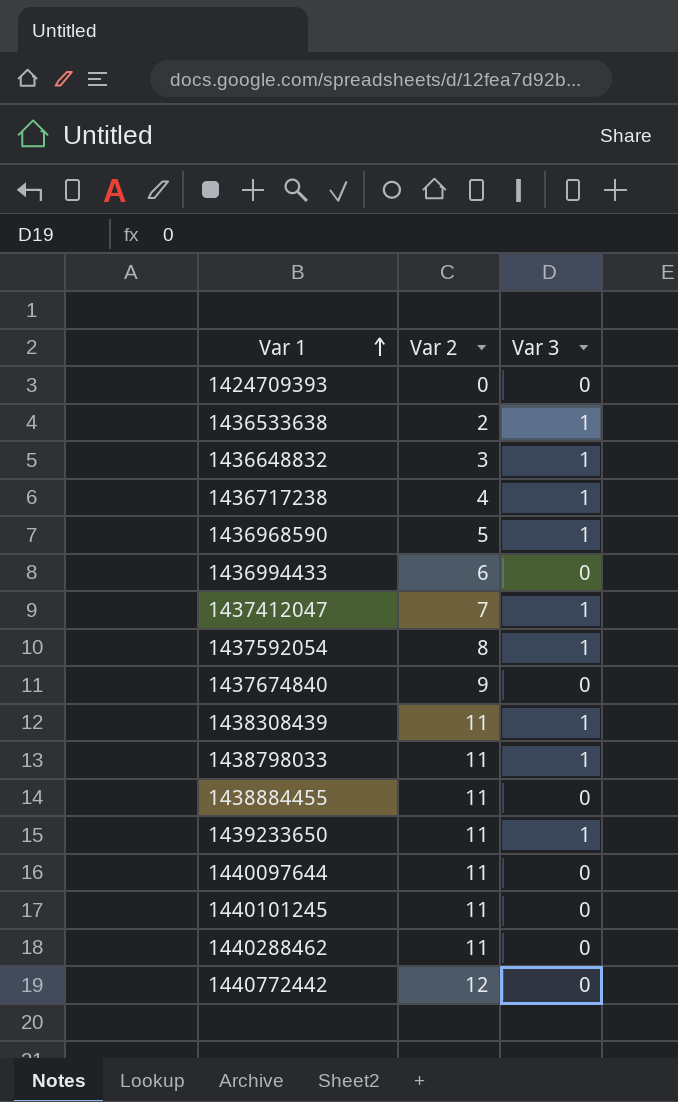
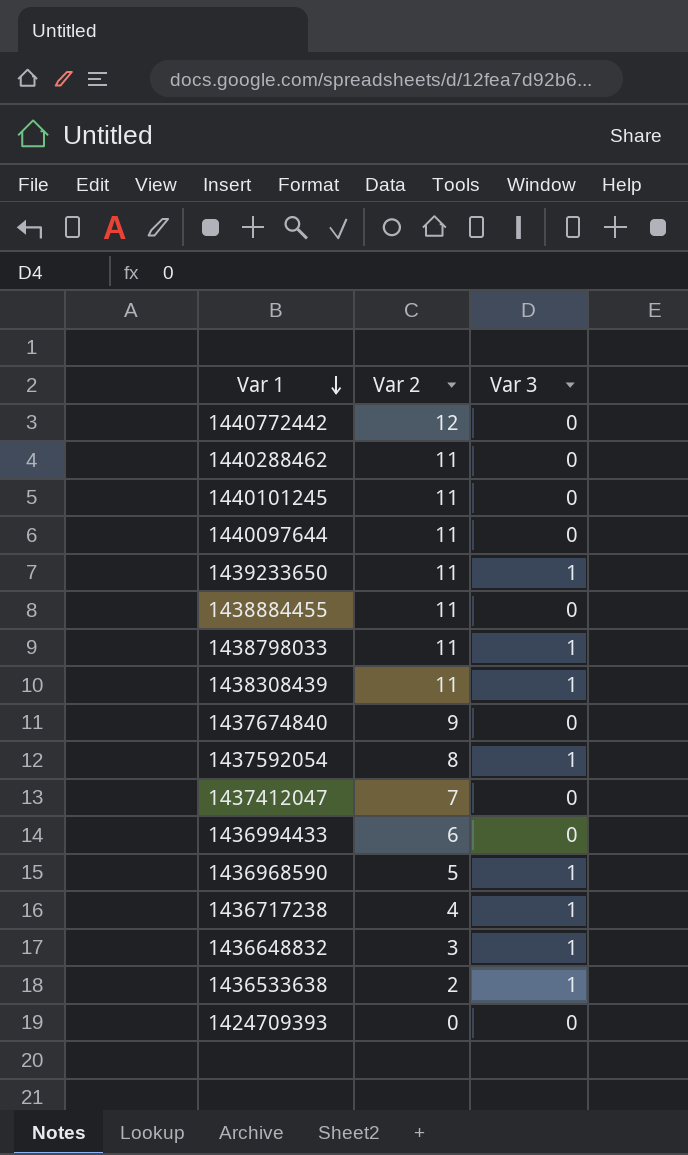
row order: Var 1 ascending -> Var 1 descending
1437412047 | Var 3: 1 -> 0

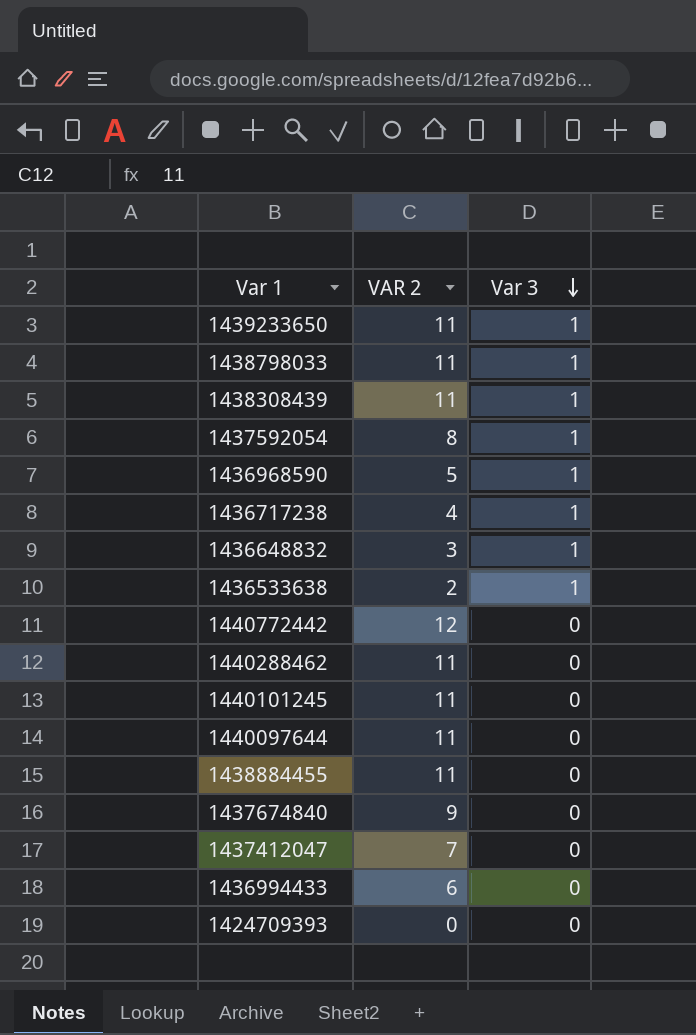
row order: Var 1 descending -> Var 3 descending
column name: Var 2 -> VAR 2

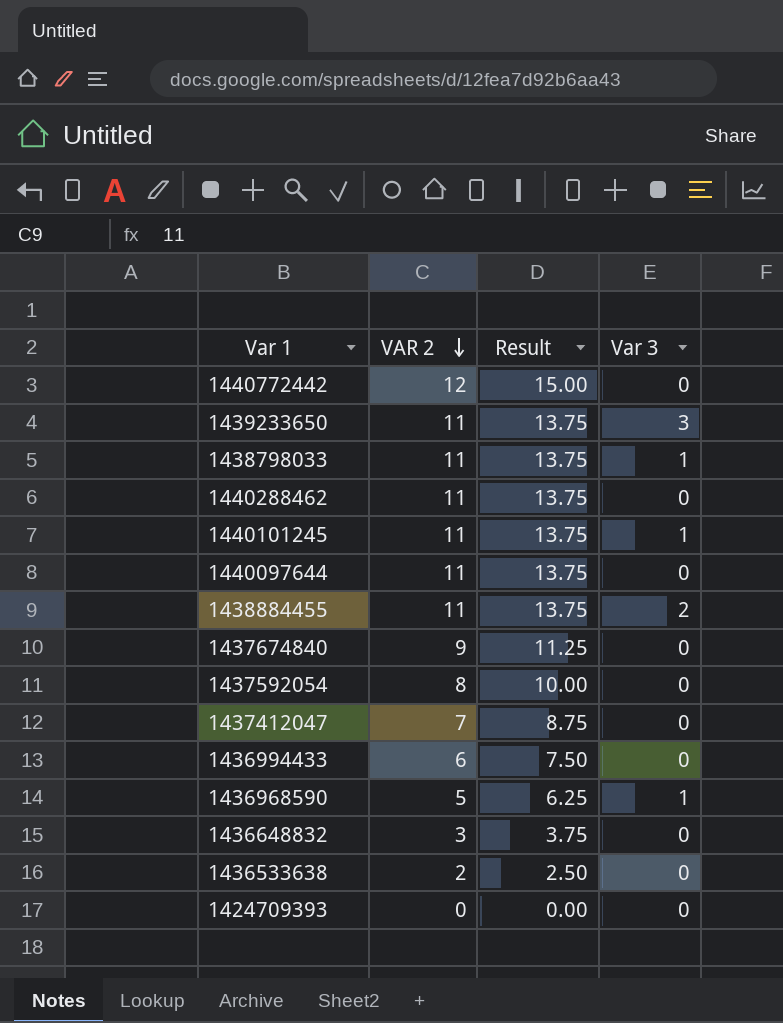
row order: Var 3 descending -> VAR 2 descending
column Result | formula: none -> [VAR 2] * 1.25
row 1438308439: 11 | 1 -> none
row 1436717238: 4 | 1 -> none
1439233650 | Var 3: 1 -> 3
1440101245 | Var 3: 0 -> 1
1438884455 | Var 3: 0 -> 2
1437592054 | Var 3: 1 -> 0
1436648832 | Var 3: 1 -> 0
1436533638 | Var 3: 1 -> 0

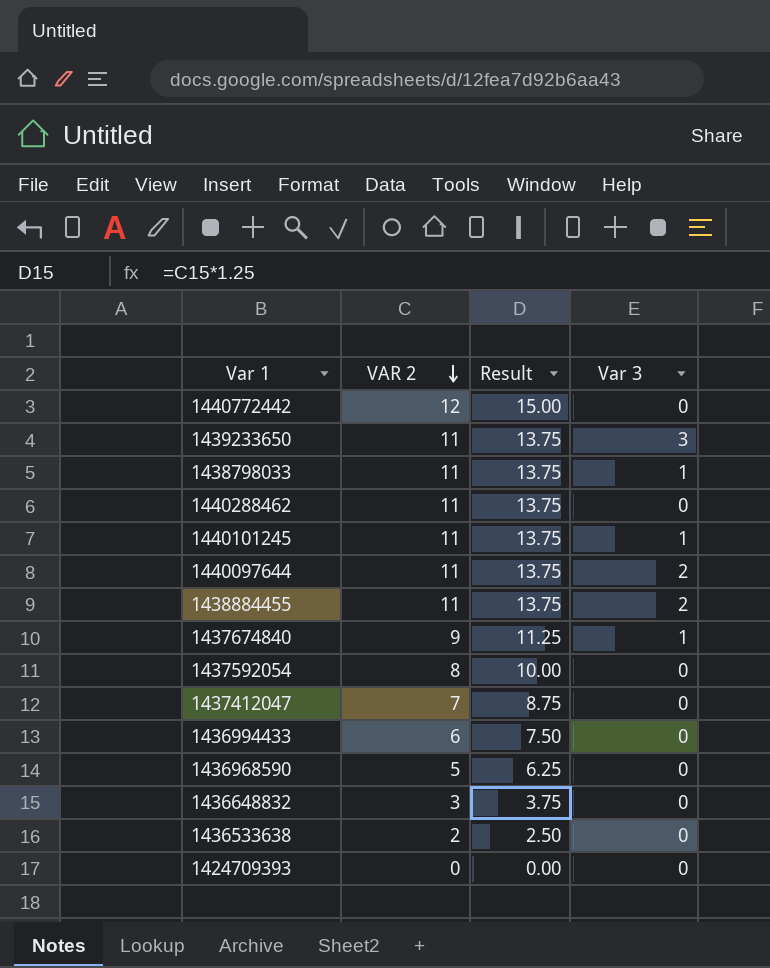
1440097644 | Var 3: 0 -> 2
1437674840 | Var 3: 0 -> 1
1436968590 | Var 3: 1 -> 0

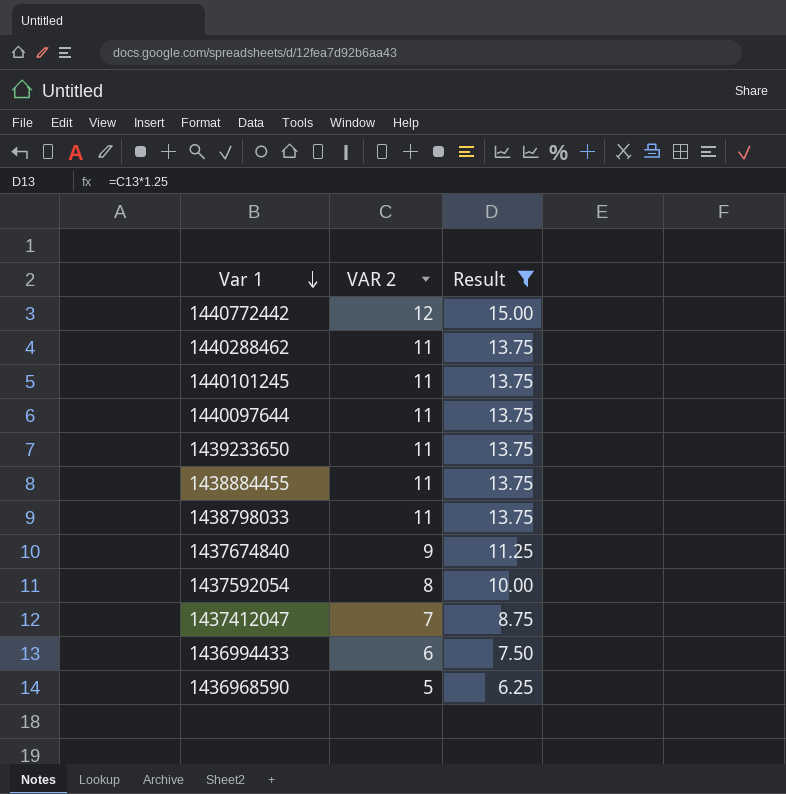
filter: none -> Result >= 6.25
row order: VAR 2 descending -> Var 1 descending
column Var 3 | position: 4 -> none

